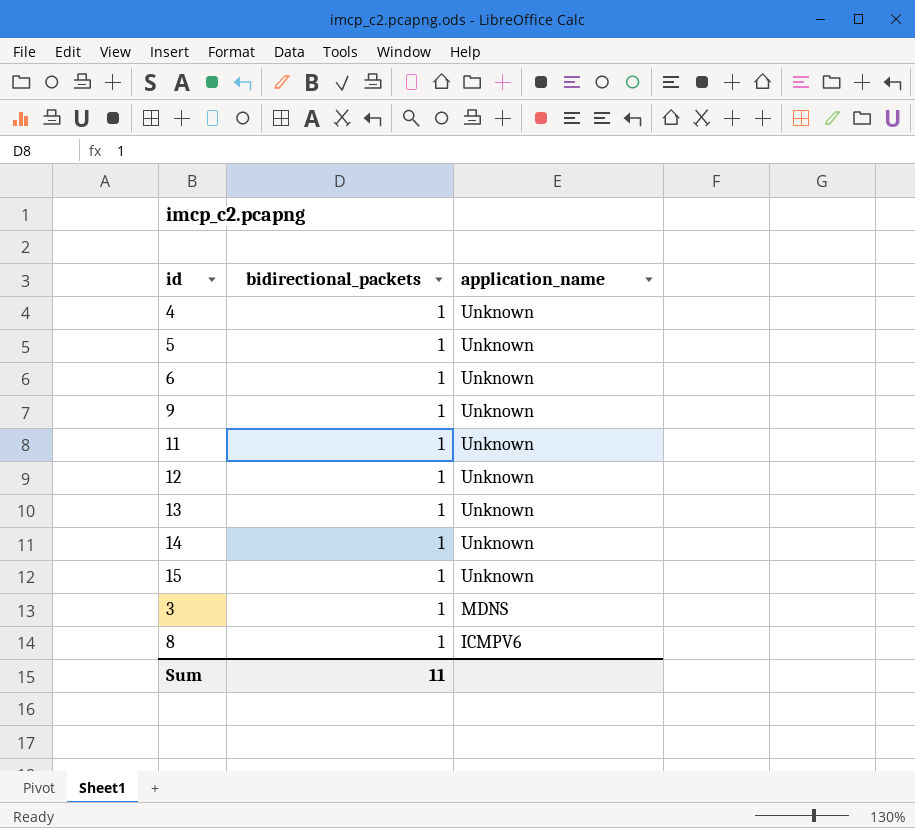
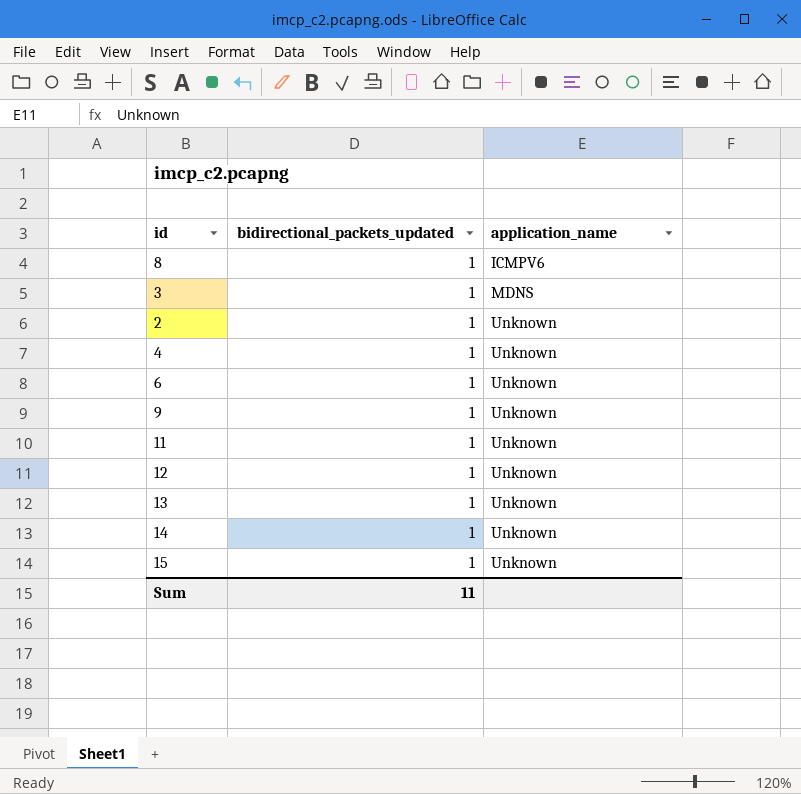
row order: application_name descending -> application_name ascending
column name: bidirectional_packets -> bidirectional_packets_updated
row 5: 1 | Unknown -> none
row 2: none -> 1 | Unknown

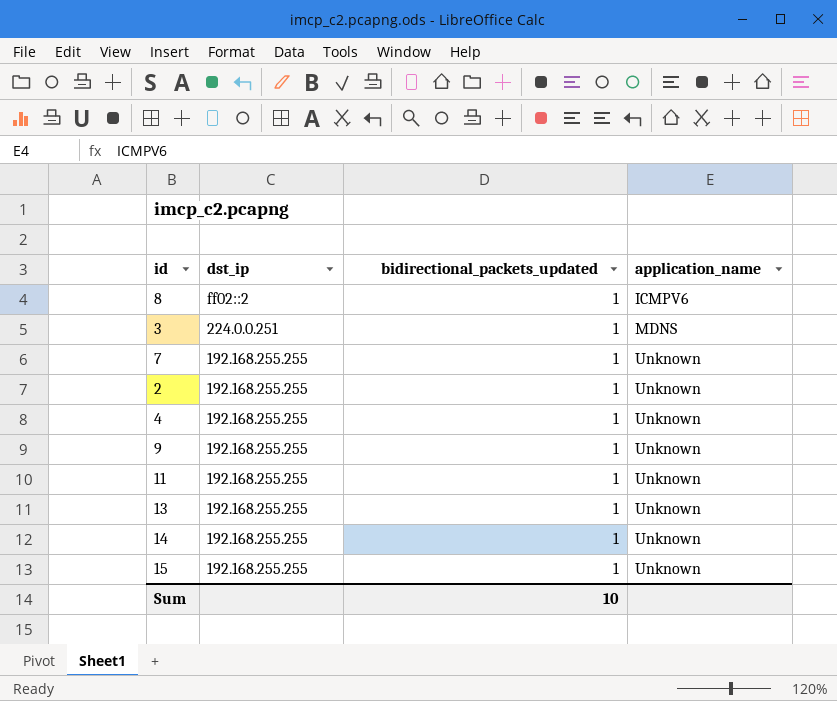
column dst_ip | position: none -> 2
row 6: 1 | Unknown -> none
row 12: 1 | Unknown -> none
row 7: none -> 192.168.255.255 | 1 | Unknown
Sum | bidirectional_packets_updated: 11 -> 10

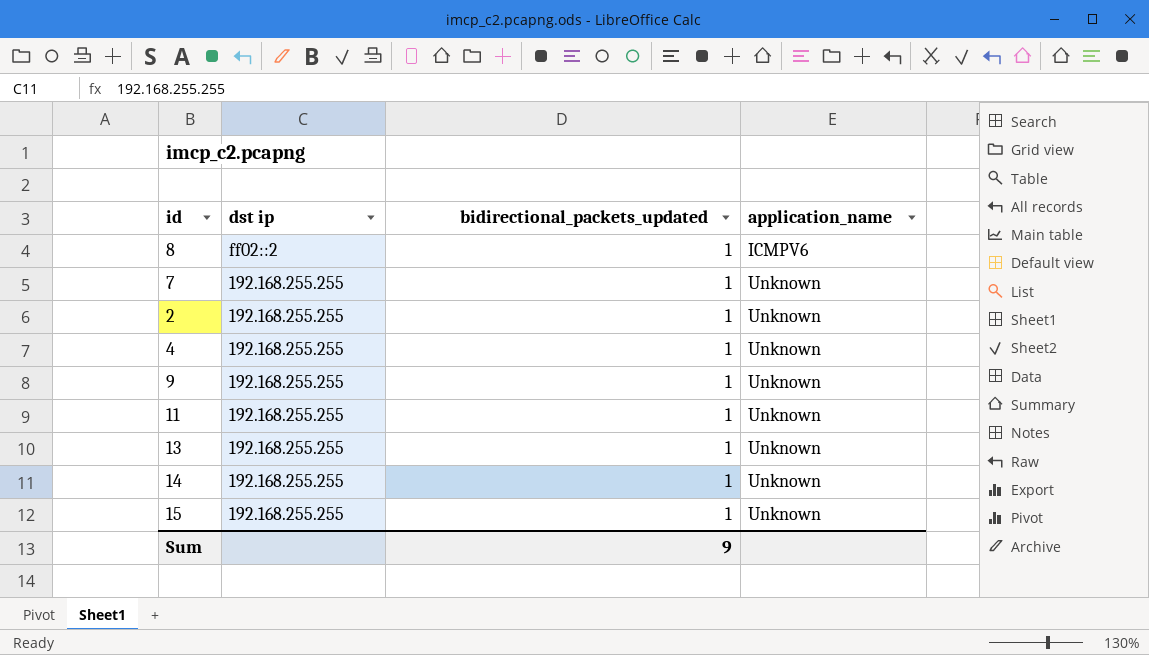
column name: dst_ip -> dst ip
row 3: 224.0.0.251 | 1 | MDNS -> none
Sum | bidirectional_packets_updated: 10 -> 9

